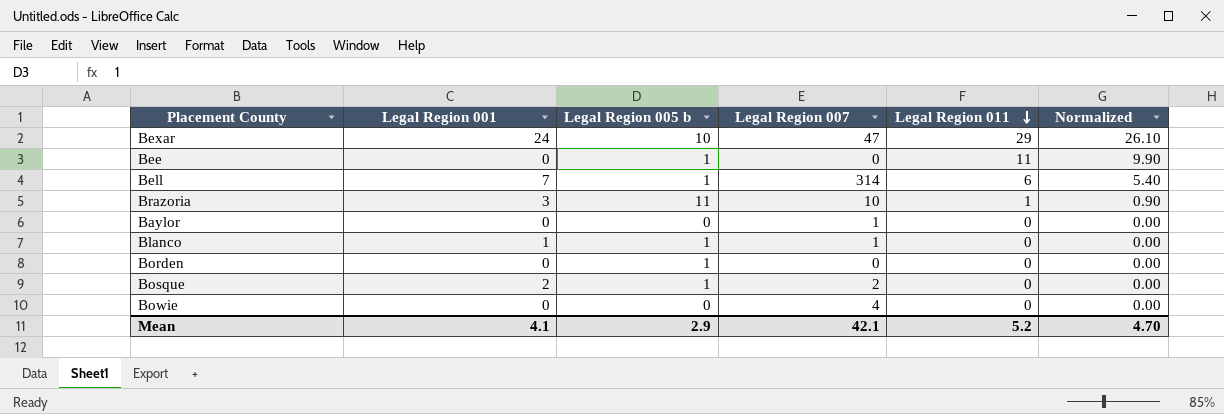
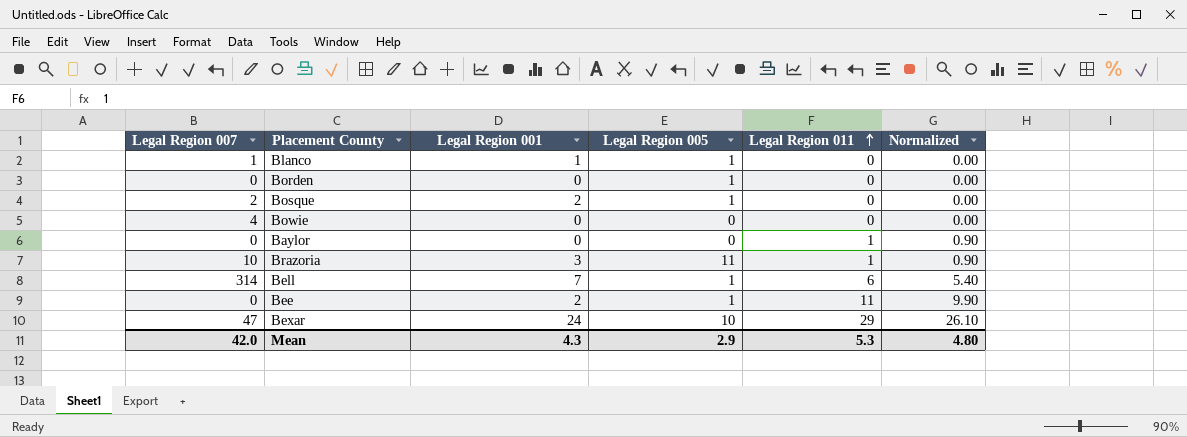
row order: Legal Region 011 descending -> Legal Region 011 ascending
column Legal Region 007 | position: 4 -> 1
column name: Legal Region 005 b -> Legal Region 005
Baylor | Legal Region 007: 1 -> 0
Baylor | Legal Region 011: 0 -> 1
Baylor | Normalized: 0.00 -> 0.90
Bee | Legal Region 001: 0 -> 2
Mean | Legal Region 007: 42.1 -> 42.0
Mean | Legal Region 001: 4.1 -> 4.3
Mean | Legal Region 011: 5.2 -> 5.3
Mean | Normalized: 4.70 -> 4.80

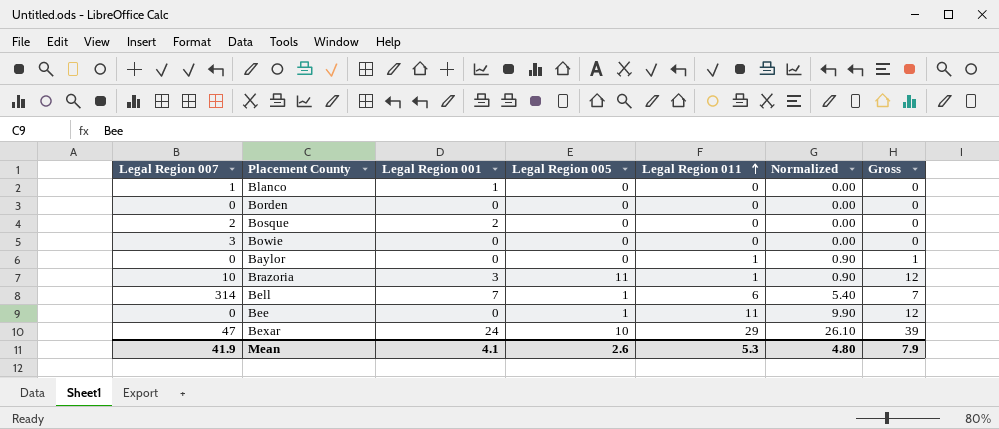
column Gross | formula: none -> [Legal Region 005] + [Legal Region 011]
Blanco | Legal Region 005: 1 -> 0
Borden | Legal Region 005: 1 -> 0
Bosque | Legal Region 005: 1 -> 0
Bowie | Legal Region 007: 4 -> 3
Bee | Legal Region 001: 2 -> 0
Mean | Legal Region 007: 42.0 -> 41.9
Mean | Legal Region 001: 4.3 -> 4.1
Mean | Legal Region 005: 2.9 -> 2.6

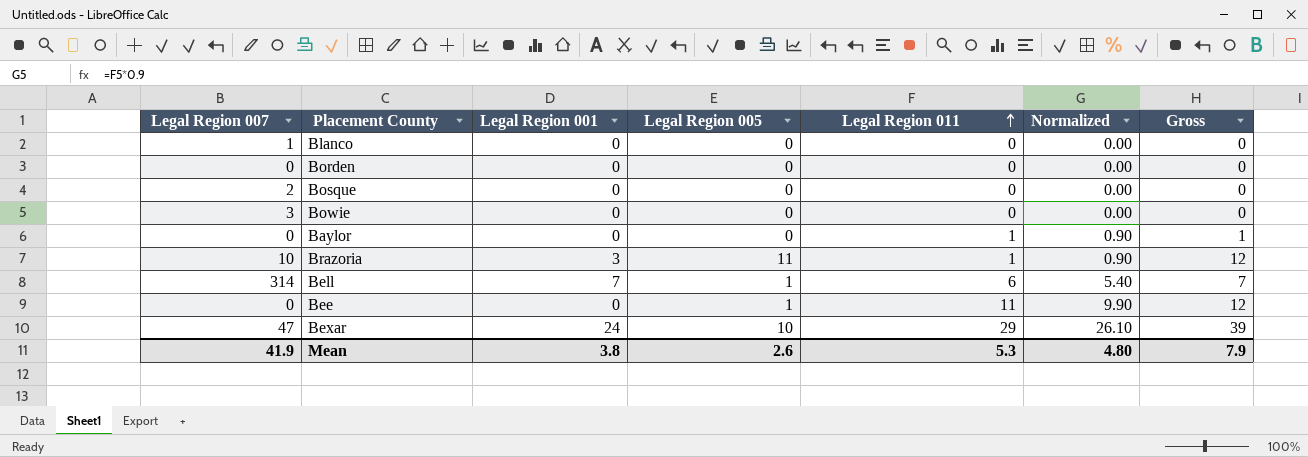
Blanco | Legal Region 001: 1 -> 0
Bosque | Legal Region 001: 2 -> 0
Mean | Legal Region 001: 4.1 -> 3.8

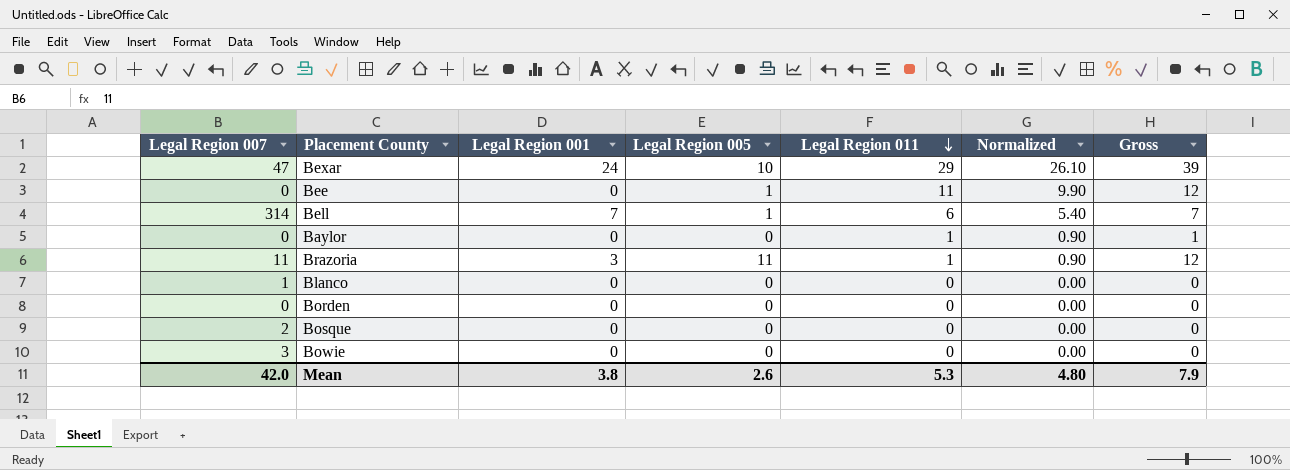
row order: Legal Region 011 ascending -> Legal Region 011 descending
Brazoria | Legal Region 007: 10 -> 11
Mean | Legal Region 007: 41.9 -> 42.0

